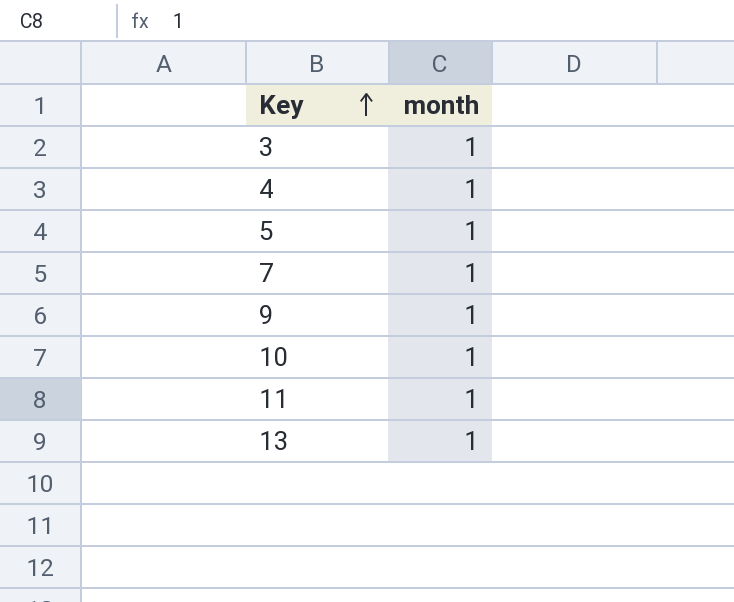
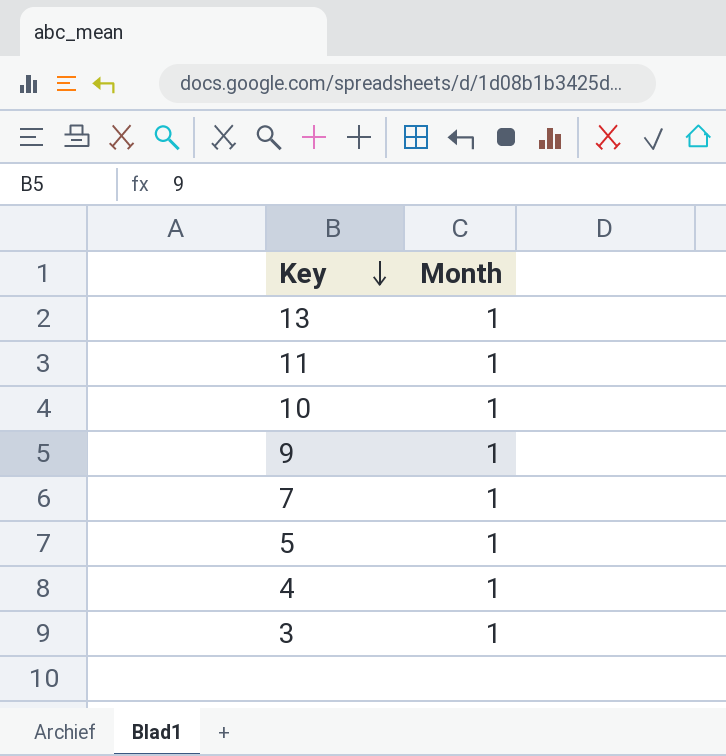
row order: Key ascending -> Key descending
column name: month -> Month

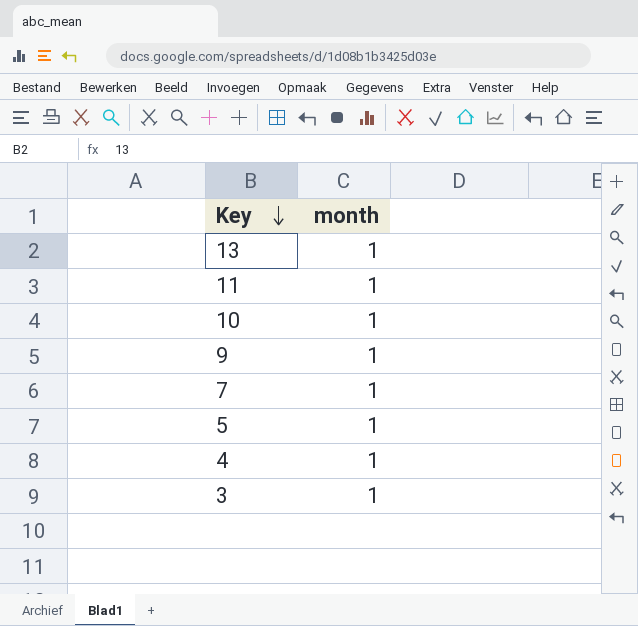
column name: Month -> month

